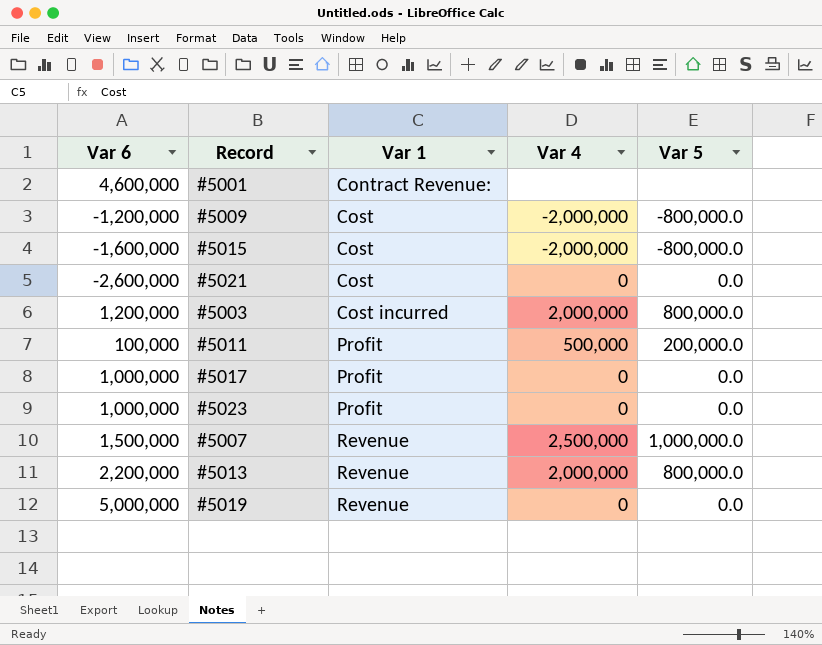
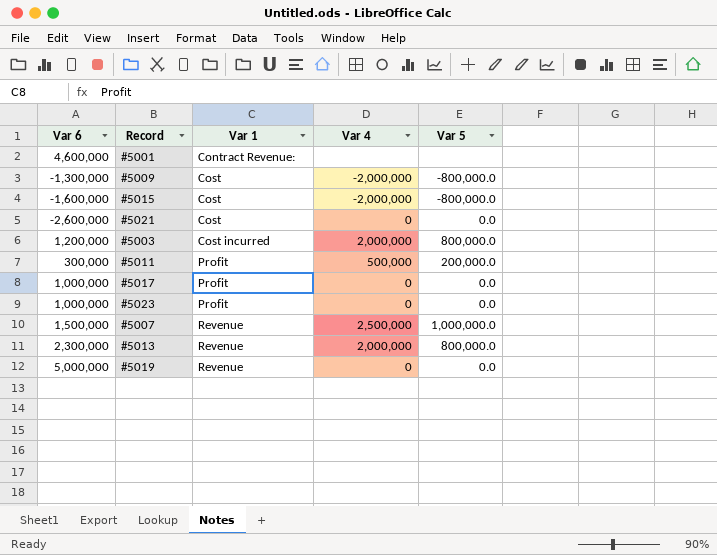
#5009 | Var 6: -1,200,000 -> -1,300,000
#5011 | Var 6: 100,000 -> 300,000
#5013 | Var 6: 2,200,000 -> 2,300,000

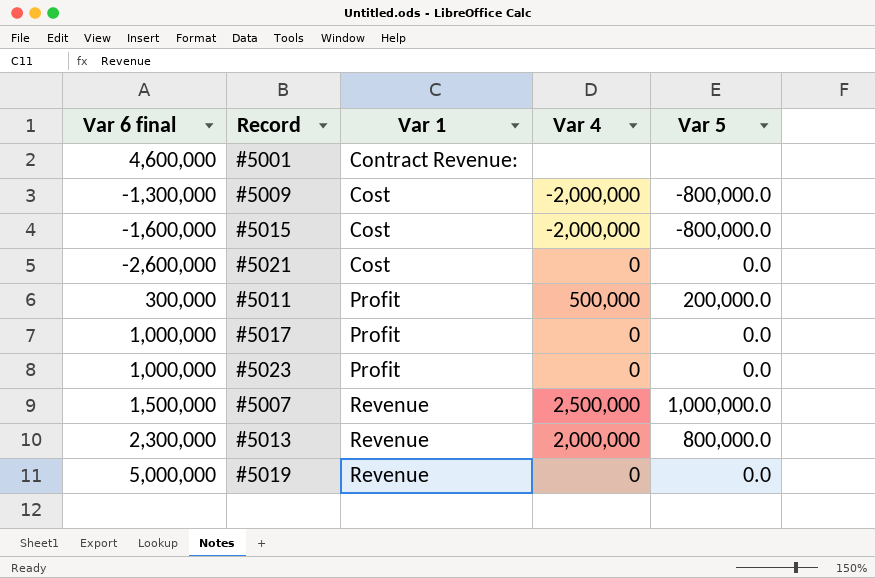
column name: Var 6 -> Var 6 final
row #5003: 1,200,000 | Cost incurred | 2,000,000 | 800,000.0 -> none

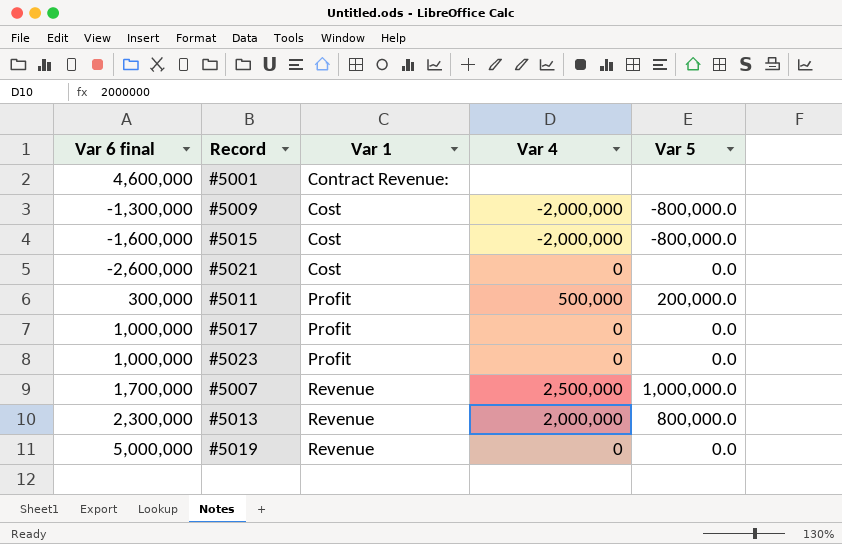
#5007 | Var 6 final: 1,500,000 -> 1,700,000

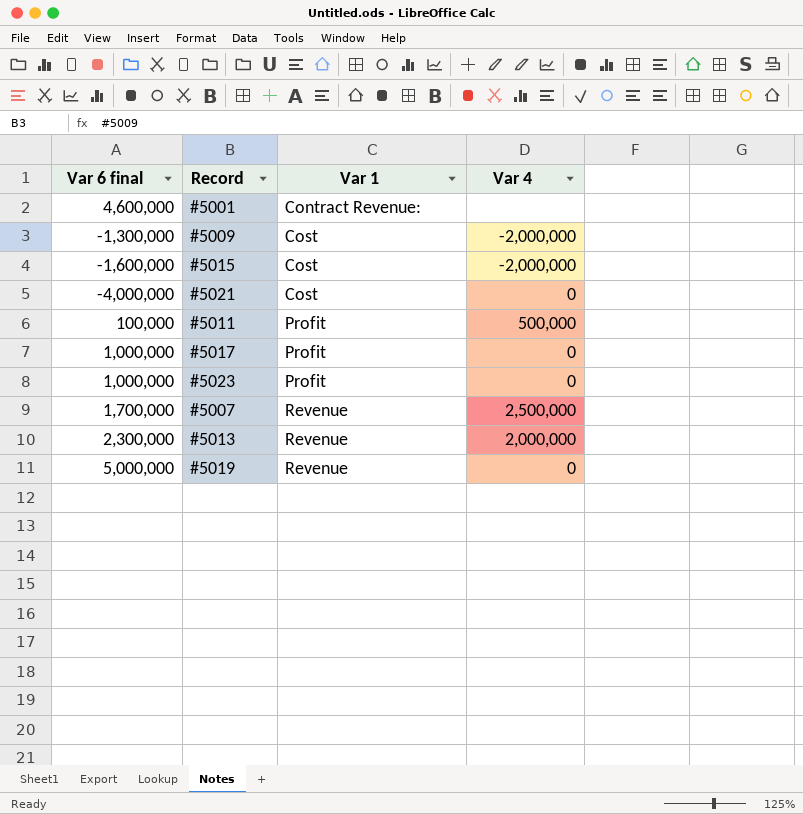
column Var 5 | position: 5 -> none
#5021 | Var 6 final: -2,600,000 -> -4,000,000
#5011 | Var 6 final: 300,000 -> 100,000

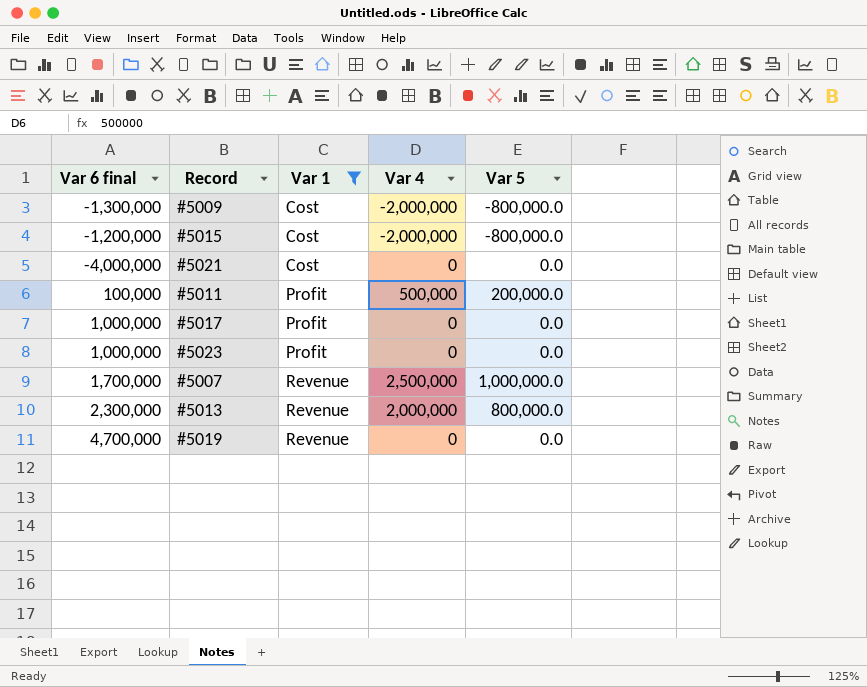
filter: none -> Var 1 != Contract Revenue:
column Var 5 | position: none -> 5
#5015 | Var 6 final: -1,600,000 -> -1,200,000
#5019 | Var 6 final: 5,000,000 -> 4,700,000

